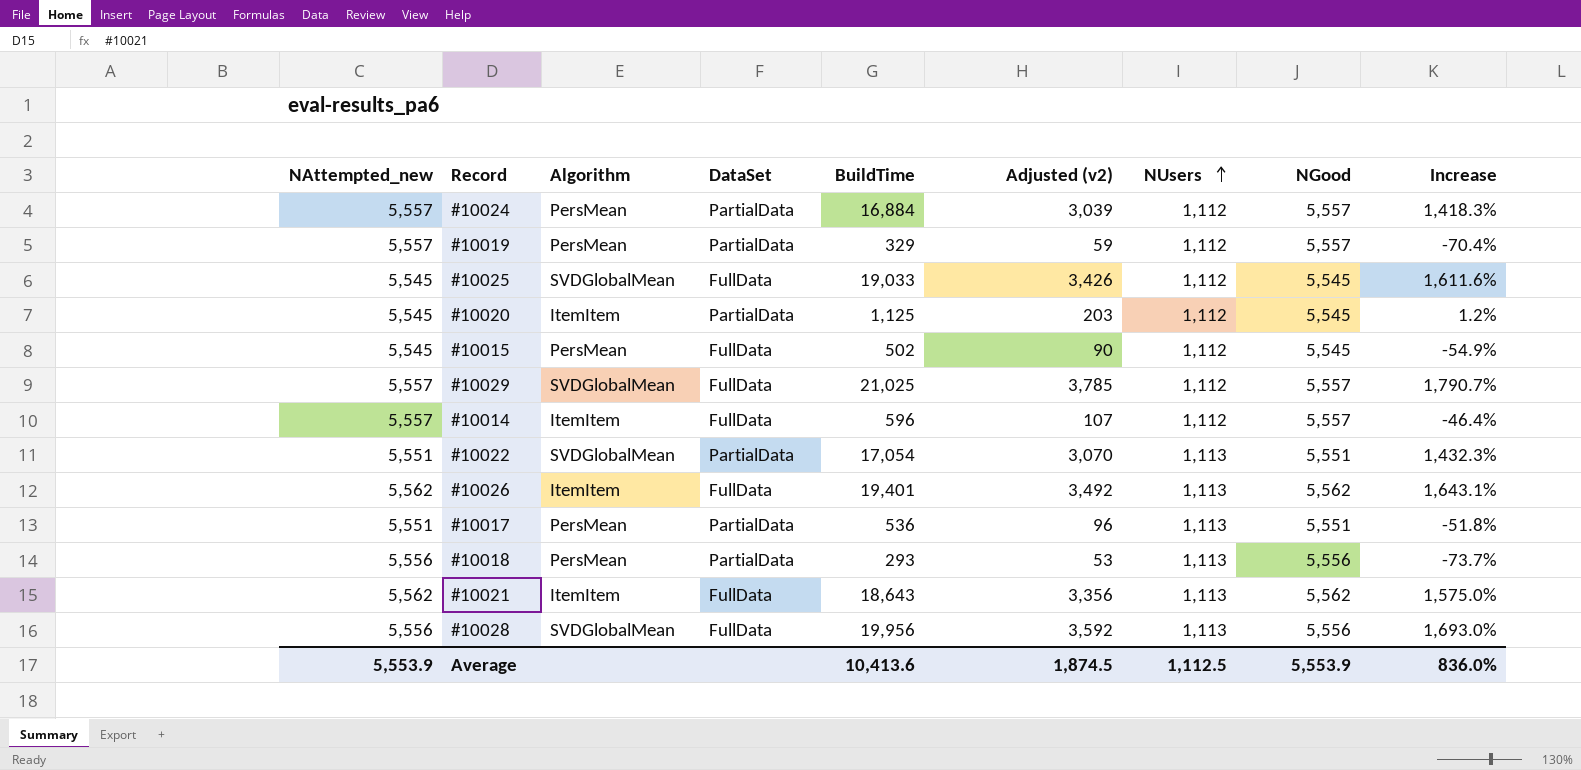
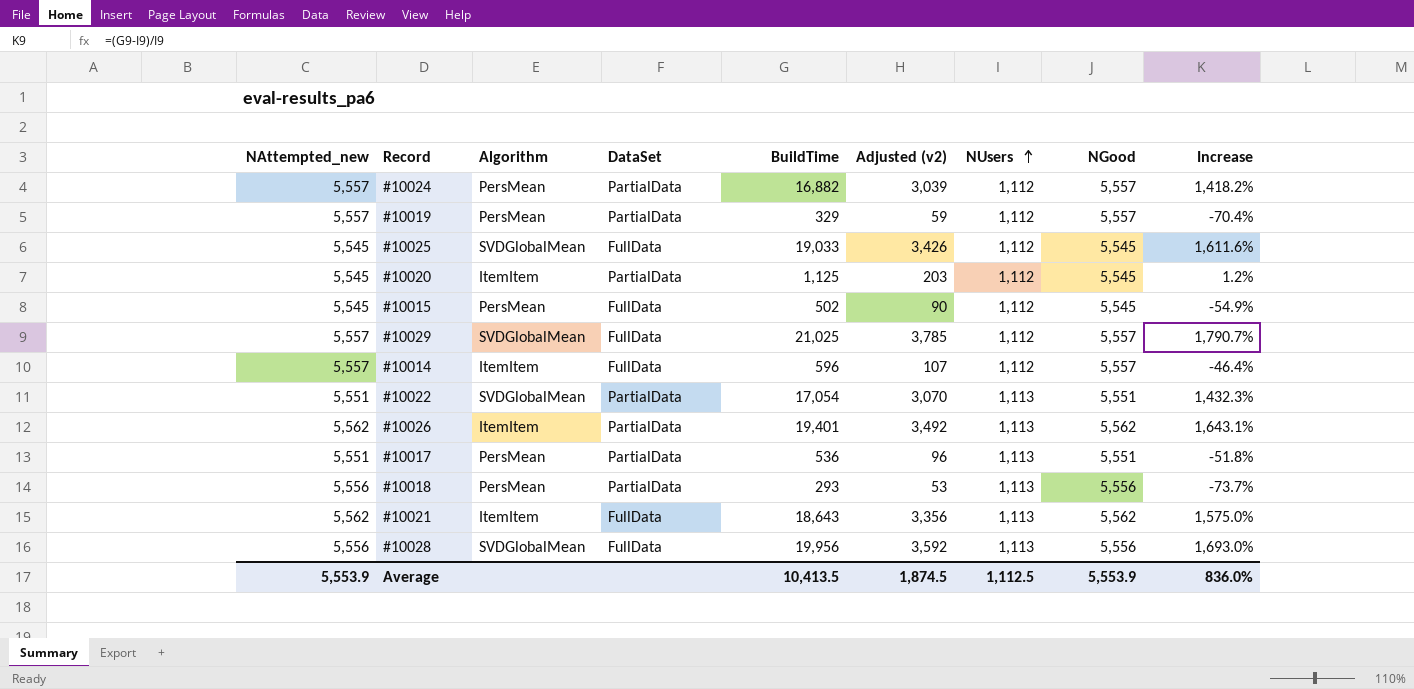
#10024 | BuildTime: 16,884 -> 16,882
#10024 | Increase: 1,418.3% -> 1,418.2%
#10026 | DataSet: FullData -> PartialData
Average | BuildTime: 10,413.6 -> 10,413.5

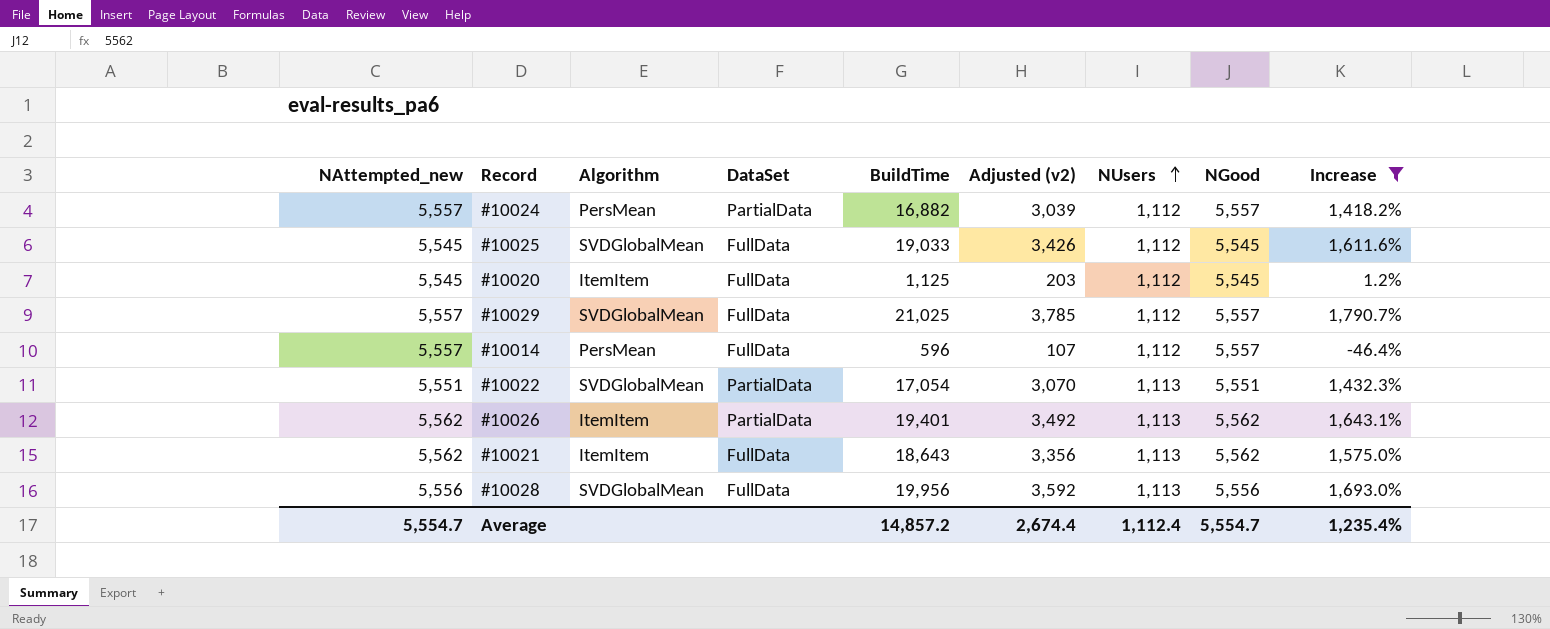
filter: none -> Increase >= -46.4%
#10020 | DataSet: PartialData -> FullData
#10014 | Algorithm: ItemItem -> PersMean
Average | NAttempted_new: 5,553.9 -> 5,554.7
Average | BuildTime: 10,413.5 -> 14,857.2
Average | Adjusted (v2): 1,874.5 -> 2,674.4
Average | NUsers: 1,112.5 -> 1,112.4
Average | NGood: 5,553.9 -> 5,554.7
Average | Increase: 836.0% -> 1,235.4%

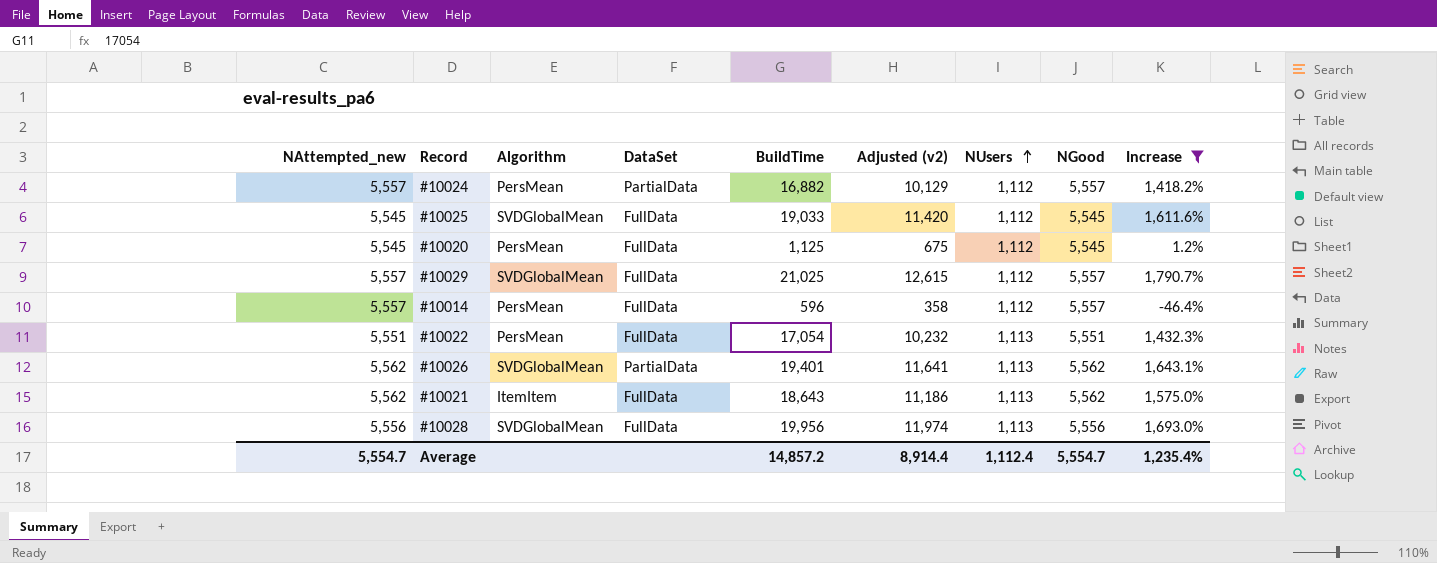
column Adjusted (v2) | formula: [BuildTime] * 0.18 -> [BuildTime] * 0.6
#10020 | Algorithm: ItemItem -> PersMean
#10022 | Algorithm: SVDGlobalMean -> PersMean
#10022 | DataSet: PartialData -> FullData
#10026 | Algorithm: ItemItem -> SVDGlobalMean
Average | Adjusted (v2): 2,674.4 -> 8,914.4

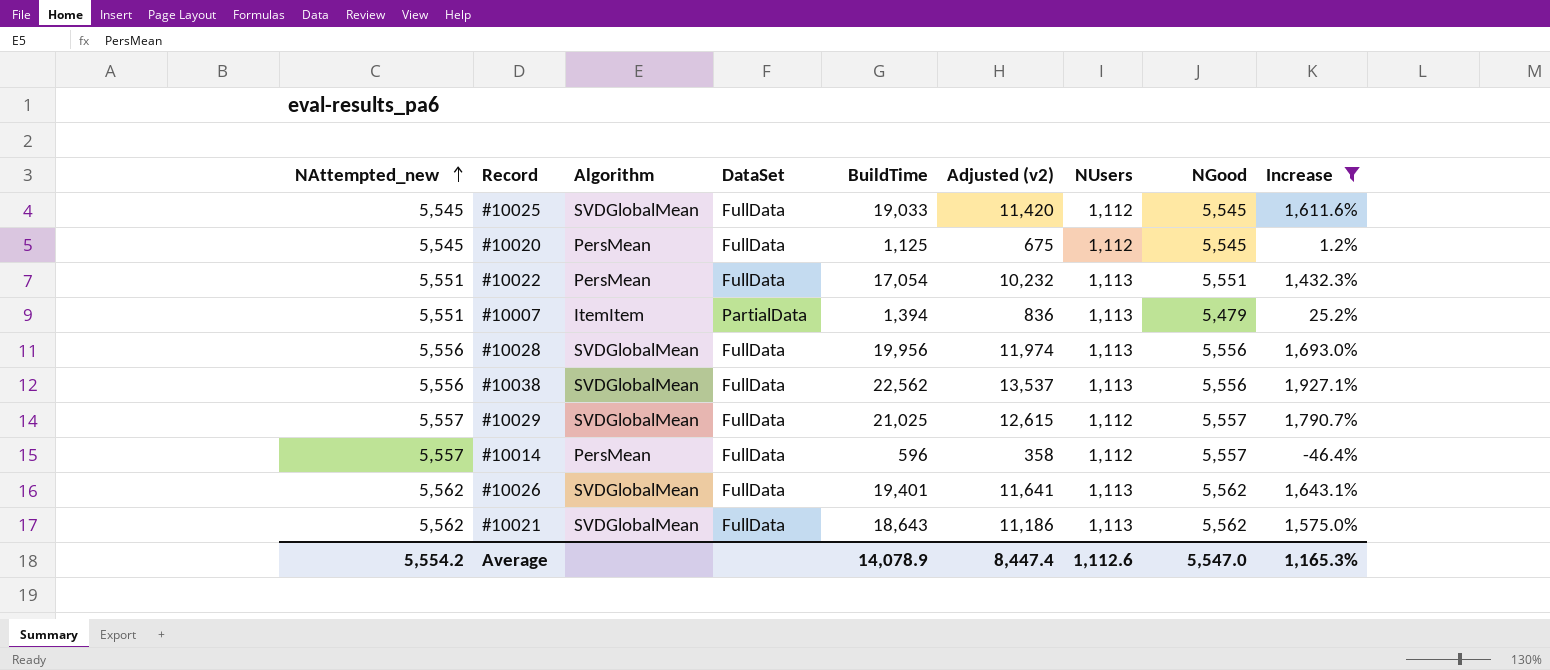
row order: NUsers ascending -> NAttempted_new ascending
row #10024: 5,557 | PersMean | PartialData | 16,882 | 10,129 | 1,112 | 5,557 | 1,418.2% -> none
row #10007: none -> 5,551 | ItemItem | PartialData | 1,394 | 836 | 1,113 | 5,479 | 25.2%
row #10038: none -> 5,556 | SVDGlobalMean | FullData | 22,562 | 13,537 | 1,113 | 5,556 | 1,927.1%
#10026 | DataSet: PartialData -> FullData
#10021 | Algorithm: ItemItem -> SVDGlobalMean
Average | NAttempted_new: 5,554.7 -> 5,554.2
Average | BuildTime: 14,857.2 -> 14,078.9
Average | Adjusted (v2): 8,914.4 -> 8,447.4
Average | NUsers: 1,112.4 -> 1,112.6
Average | NGood: 5,554.7 -> 5,547.0
Average | Increase: 1,235.4% -> 1,165.3%

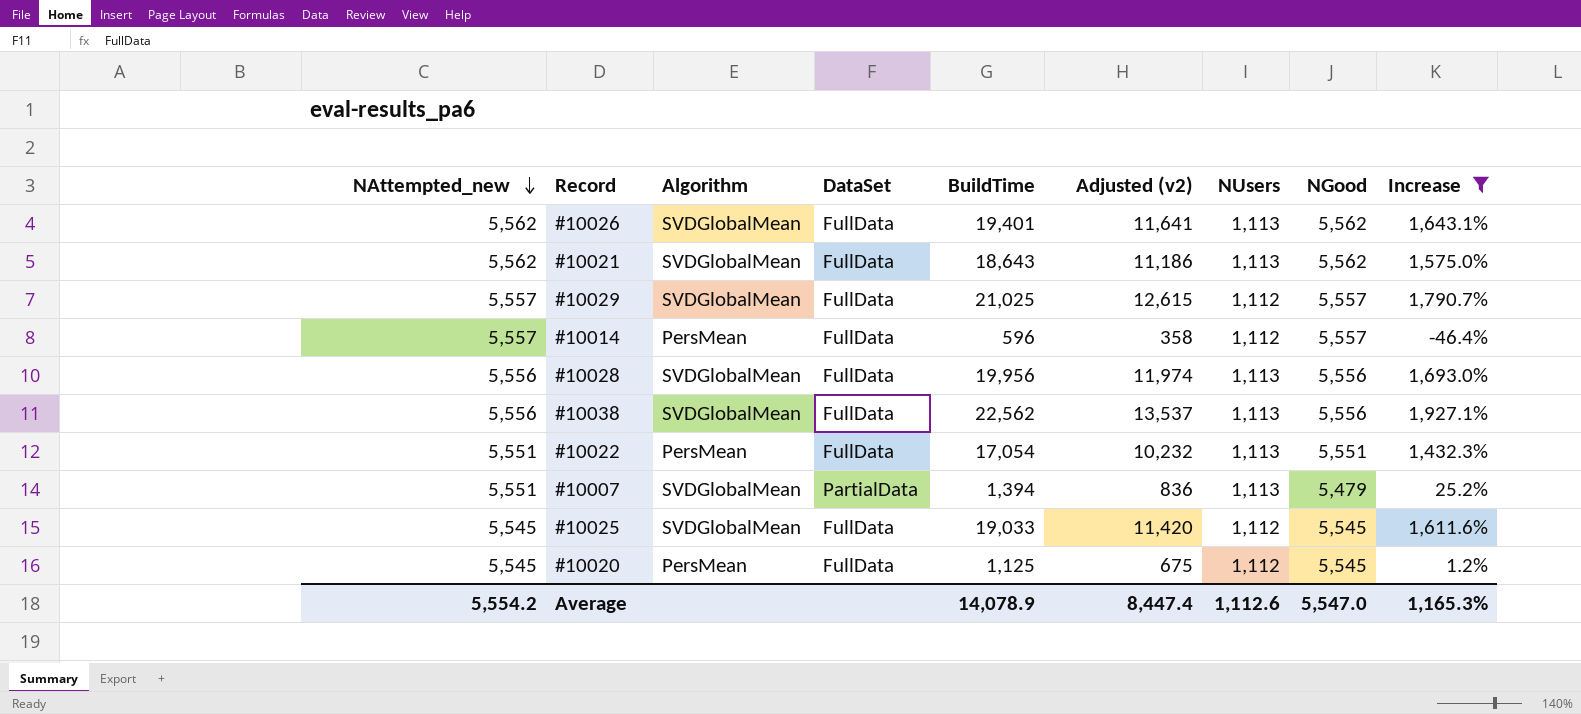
row order: NAttempted_new ascending -> NAttempted_new descending
#10007 | Algorithm: ItemItem -> SVDGlobalMean

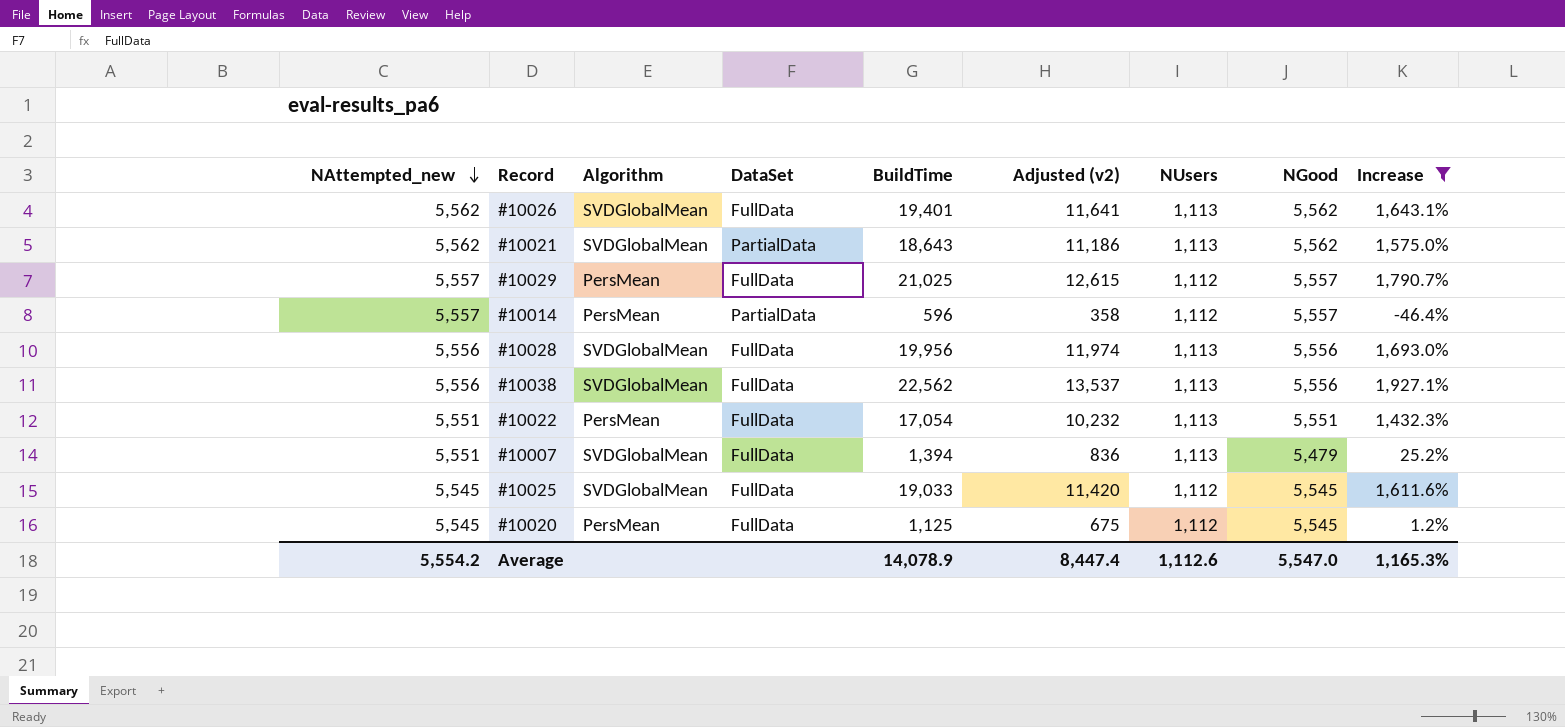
#10021 | DataSet: FullData -> PartialData
#10029 | Algorithm: SVDGlobalMean -> PersMean
#10014 | DataSet: FullData -> PartialData
#10007 | DataSet: PartialData -> FullData

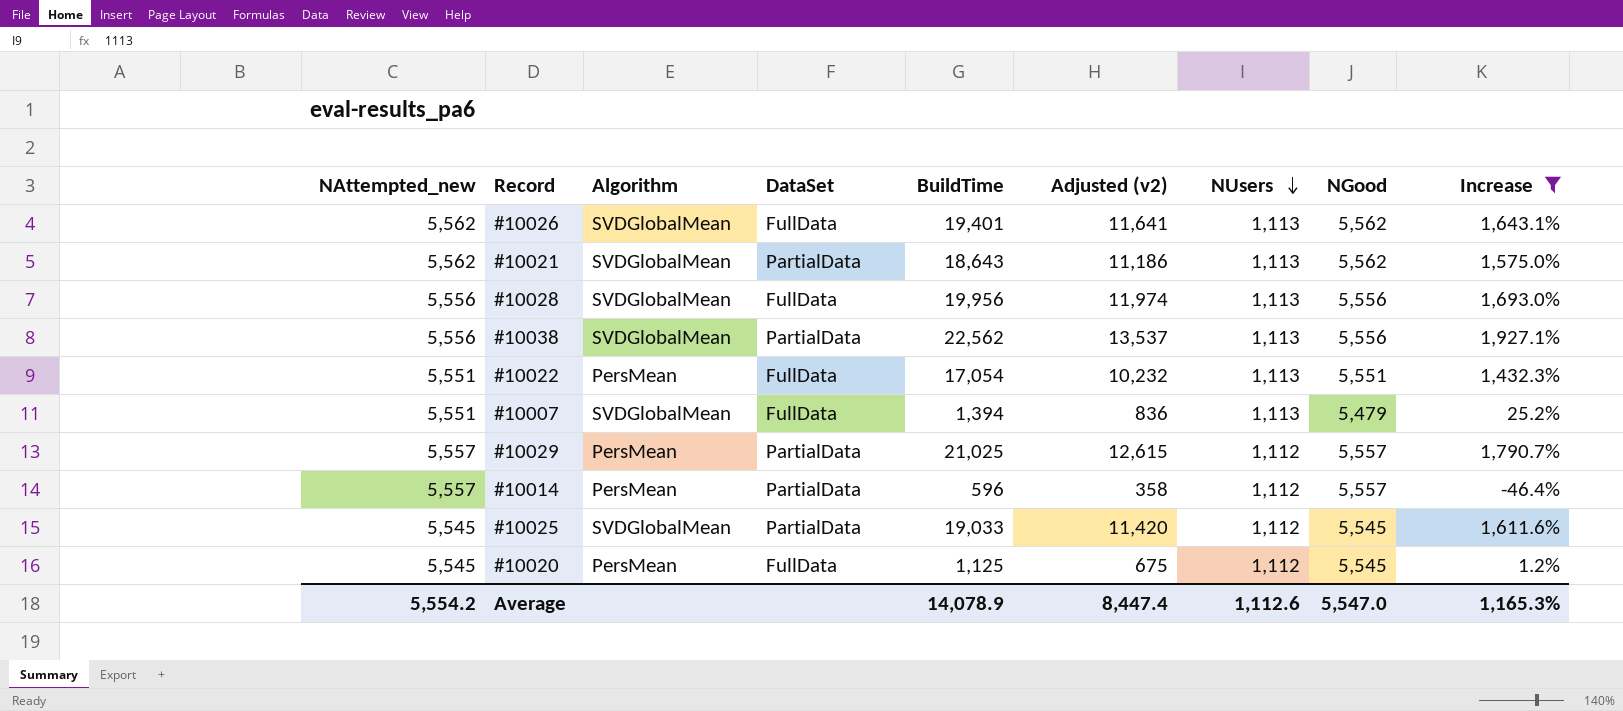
row order: NAttempted_new descending -> NUsers descending
#10038 | DataSet: FullData -> PartialData
#10029 | DataSet: FullData -> PartialData
#10025 | DataSet: FullData -> PartialData

